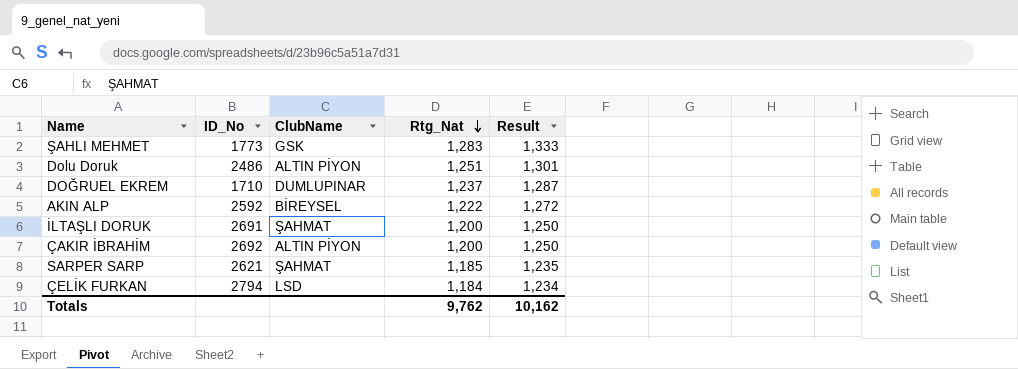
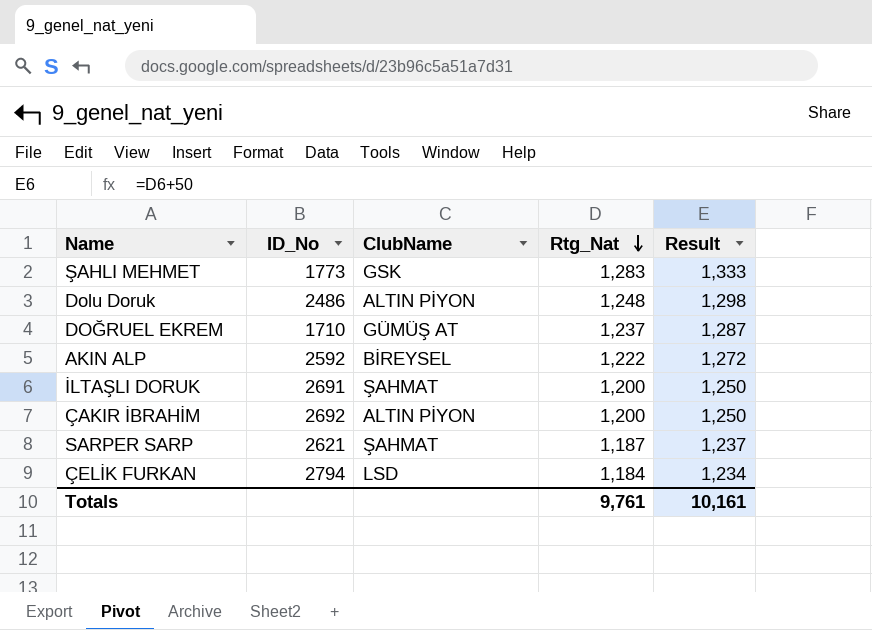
Dolu Doruk | Rtg_Nat: 1,251 -> 1,248
Dolu Doruk | Result: 1,301 -> 1,298
DOĞRUEL EKREM | ClubName: DUMLUPINAR -> GÜMÜŞ AT
SARPER SARP | Rtg_Nat: 1,185 -> 1,187
SARPER SARP | Result: 1,235 -> 1,237
Totals | Rtg_Nat: 9,762 -> 9,761
Totals | Result: 10,162 -> 10,161

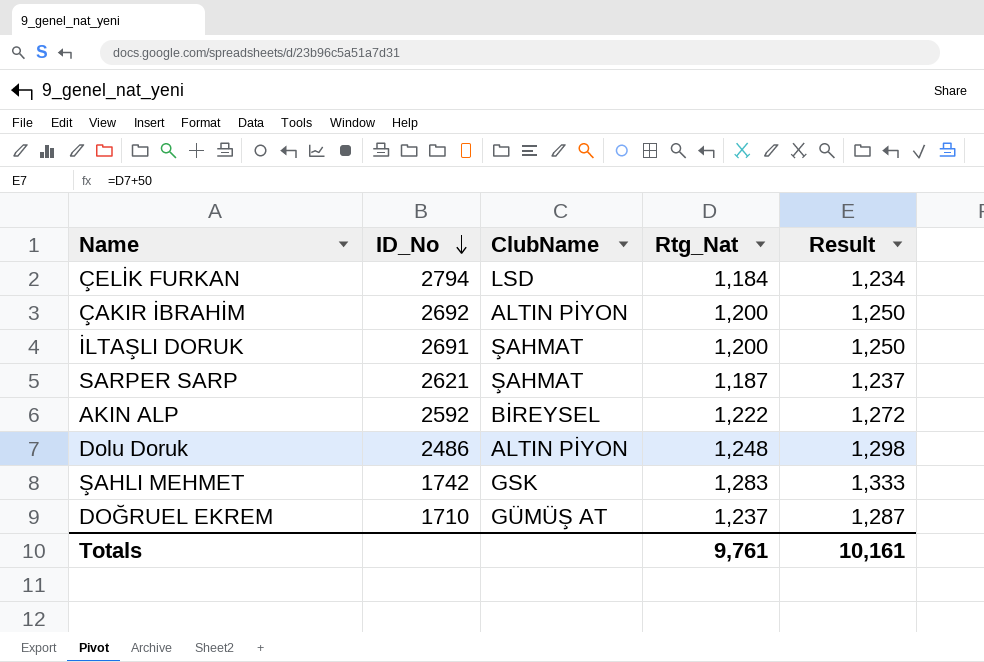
row order: Rtg_Nat descending -> ID_No descending
ŞAHLI MEHMET | ID_No: 1773 -> 1742

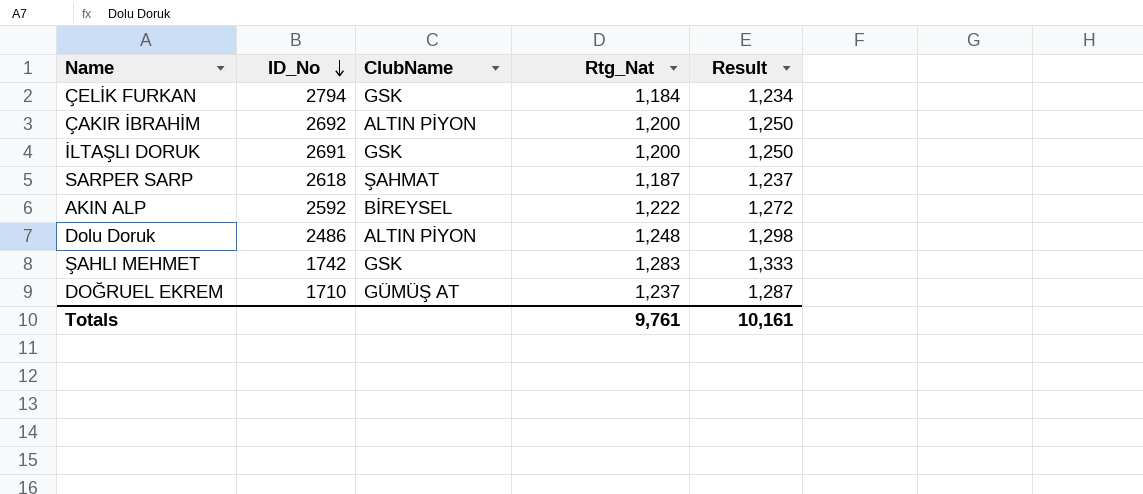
ÇELİK FURKAN | ClubName: LSD -> GSK
İLTAŞLI DORUK | ClubName: ŞAHMAT -> GSK
SARPER SARP | ID_No: 2621 -> 2618

